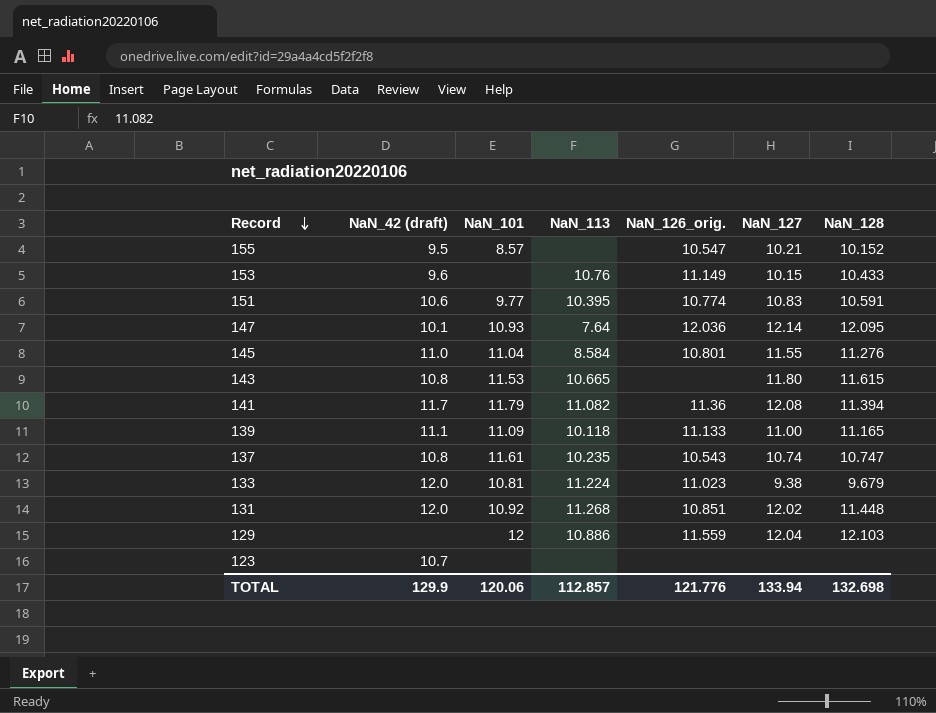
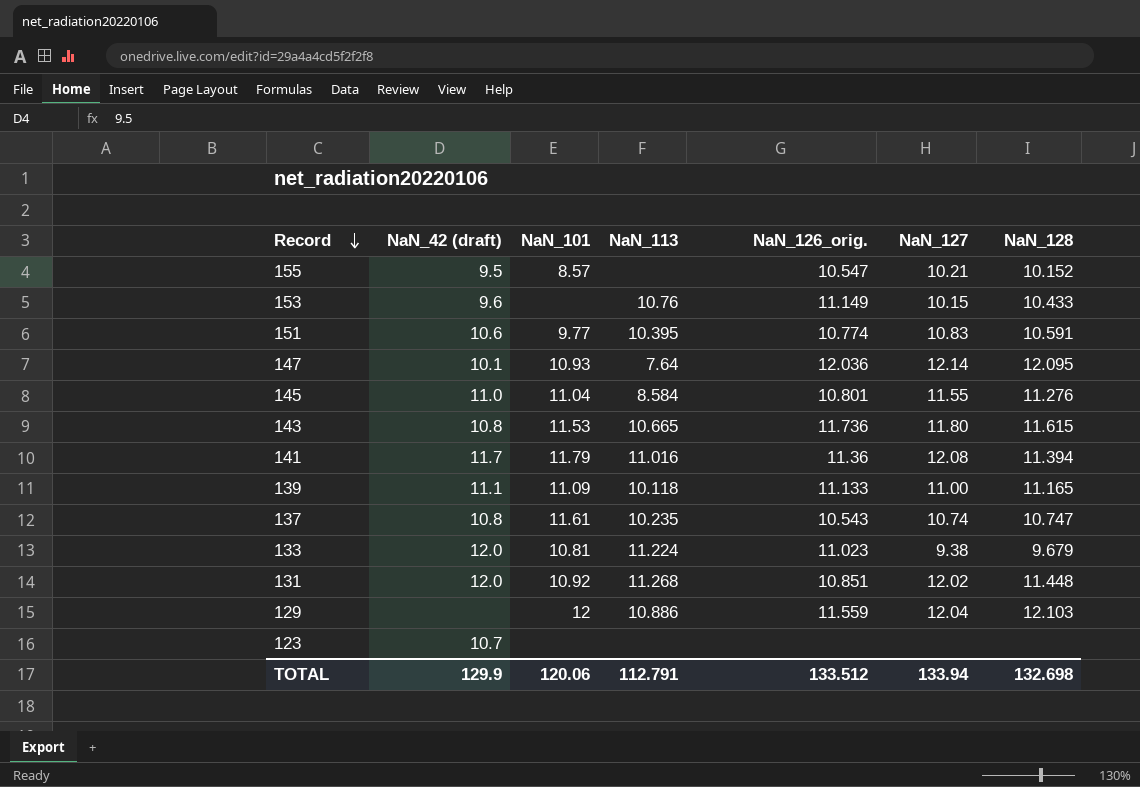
143 | NaN_126_orig.: none -> 11.736
141 | NaN_113: 11.082 -> 11.016
TOTAL | NaN_113: 112.857 -> 112.791
TOTAL | NaN_126_orig.: 121.776 -> 133.512

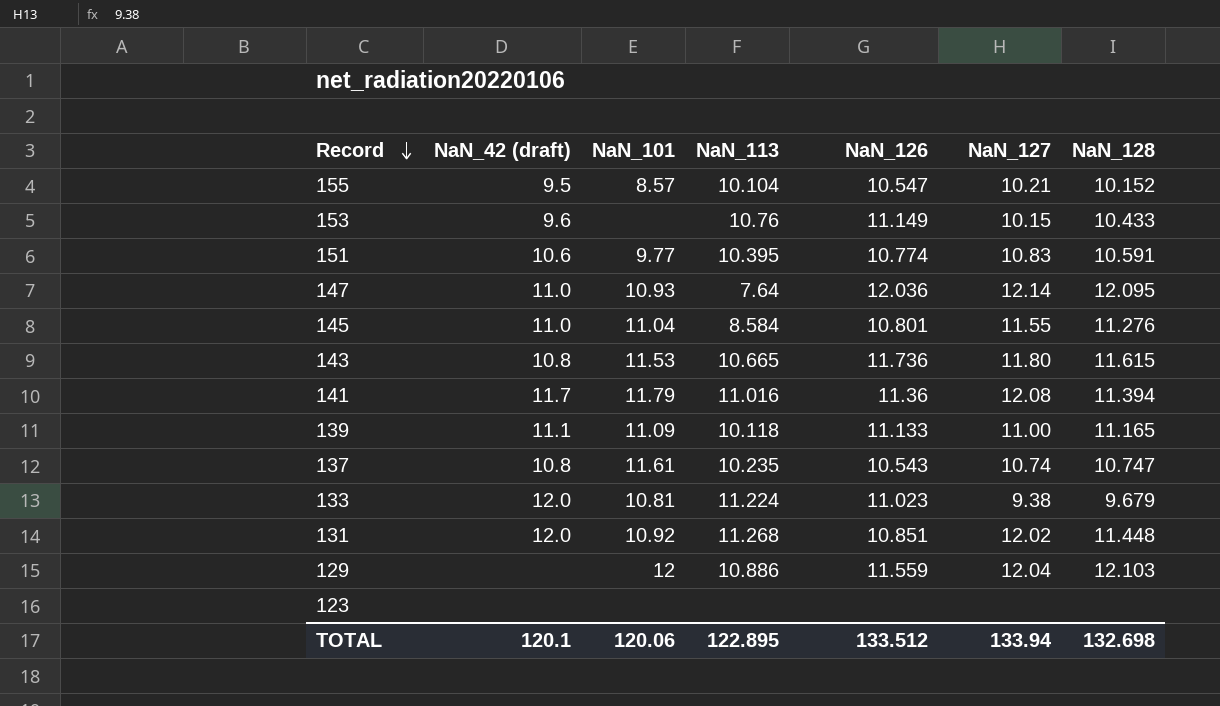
column name: NaN_126_orig. -> NaN_126
155 | NaN_113: none -> 10.104
147 | NaN_42 (draft): 10.1 -> 11.0
123 | NaN_42 (draft): 10.7 -> none
TOTAL | NaN_42 (draft): 129.9 -> 120.1
TOTAL | NaN_113: 112.791 -> 122.895

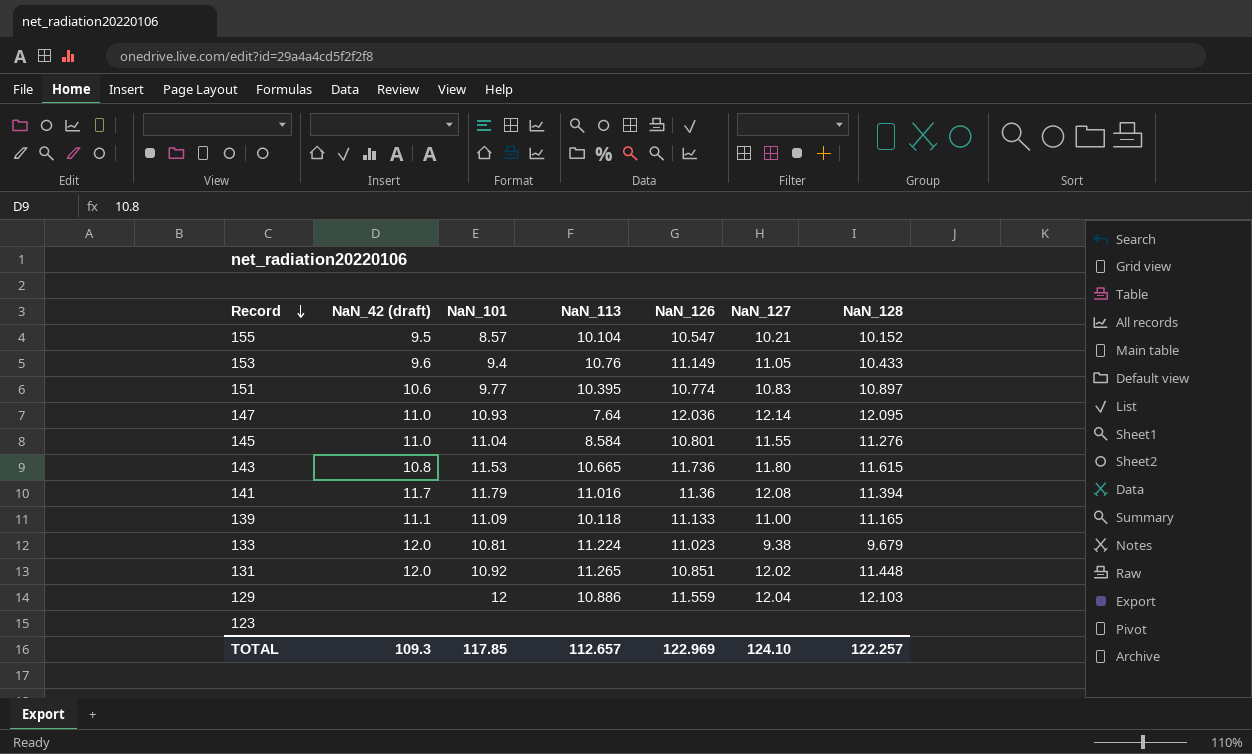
row 137: 10.8 | 11.61 | 10.235 | 10.543 | 10.74 | 10.747 -> none
153 | NaN_101: none -> 9.4
153 | NaN_127: 10.15 -> 11.05
151 | NaN_128: 10.591 -> 10.897
131 | NaN_113: 11.268 -> 11.265
TOTAL | NaN_42 (draft): 120.1 -> 109.3
TOTAL | NaN_101: 120.06 -> 117.85
TOTAL | NaN_113: 122.895 -> 112.657
TOTAL | NaN_126: 133.512 -> 122.969
TOTAL | NaN_127: 133.94 -> 124.10
TOTAL | NaN_128: 132.698 -> 122.257

